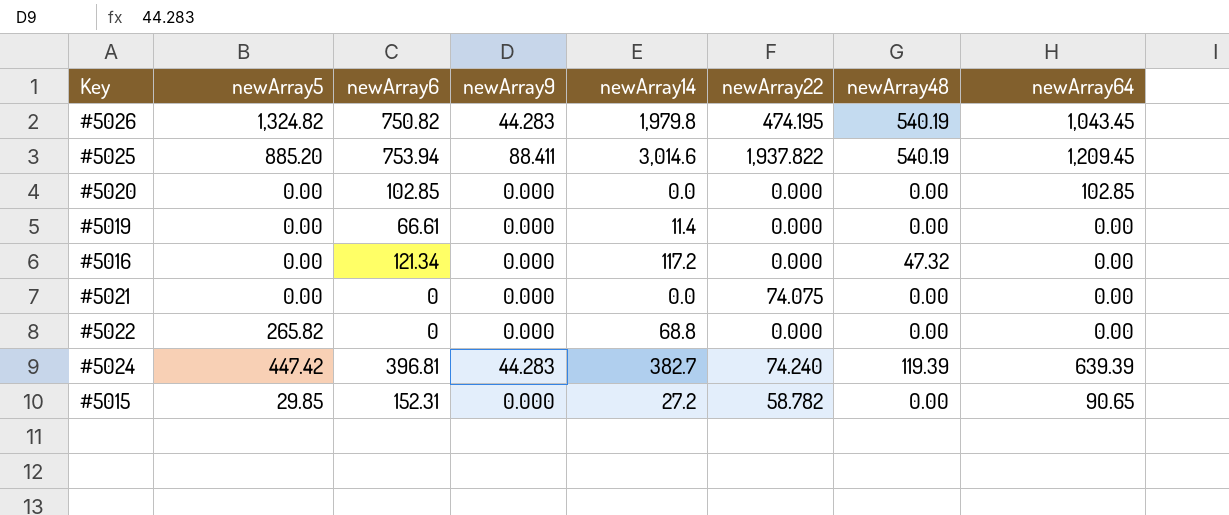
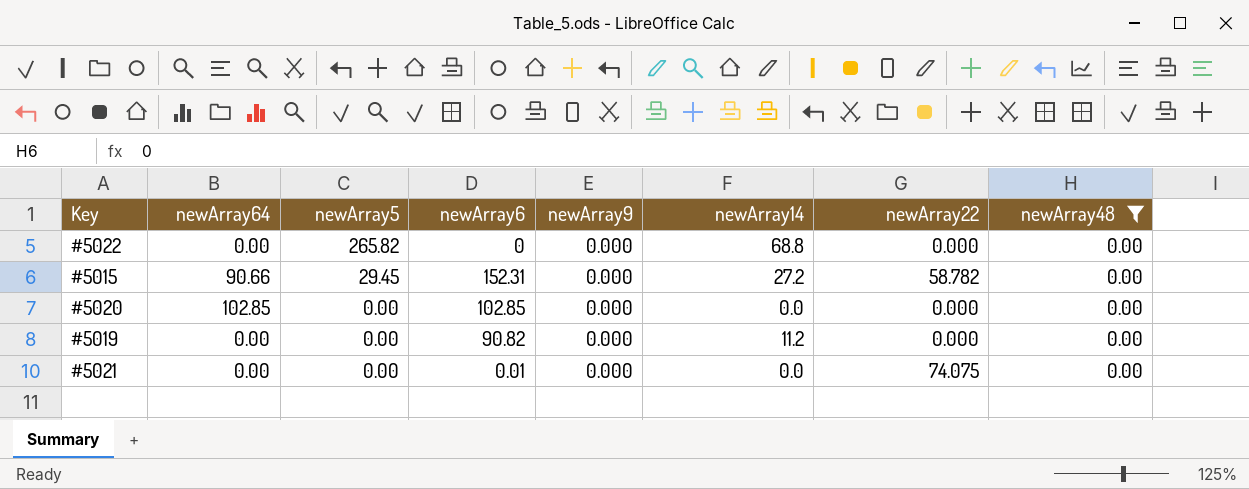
filter: none -> newArray48 = 0.00
row order: none -> newArray5 descending
column newArray64 | position: 8 -> 2
#5015 | newArray64: 90.65 -> 90.66
#5015 | newArray5: 29.85 -> 29.45
#5019 | newArray6: 66.61 -> 90.82
#5019 | newArray14: 11.4 -> 11.2
#5021 | newArray6: 0 -> 0.01

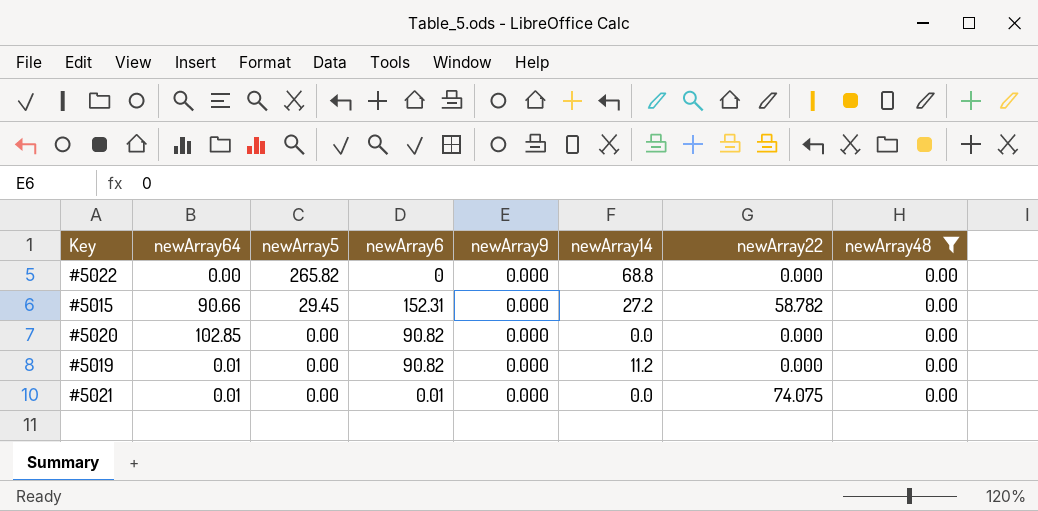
#5020 | newArray6: 102.85 -> 90.82
#5019 | newArray64: 0.00 -> 0.01
#5021 | newArray64: 0.00 -> 0.01

